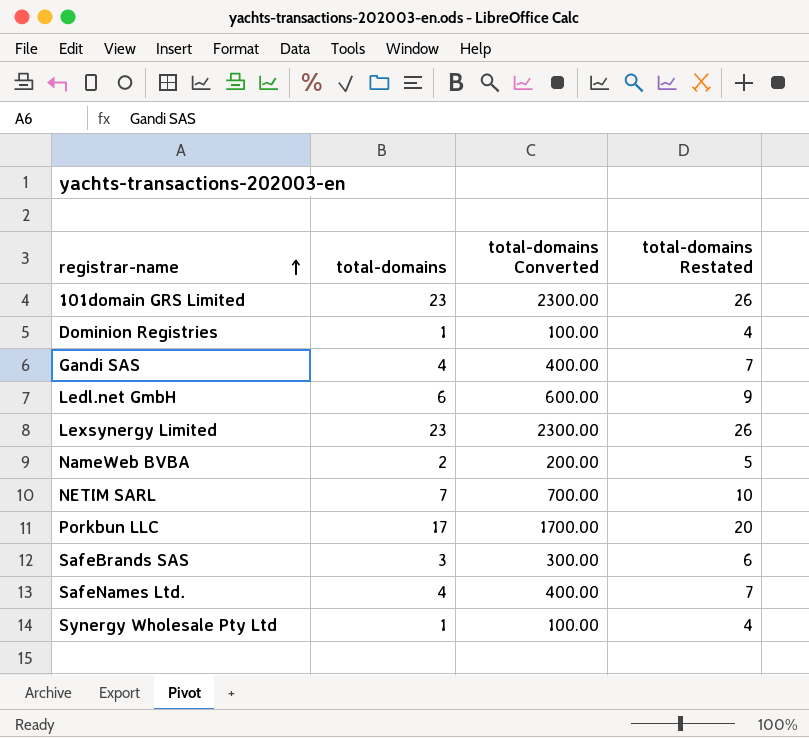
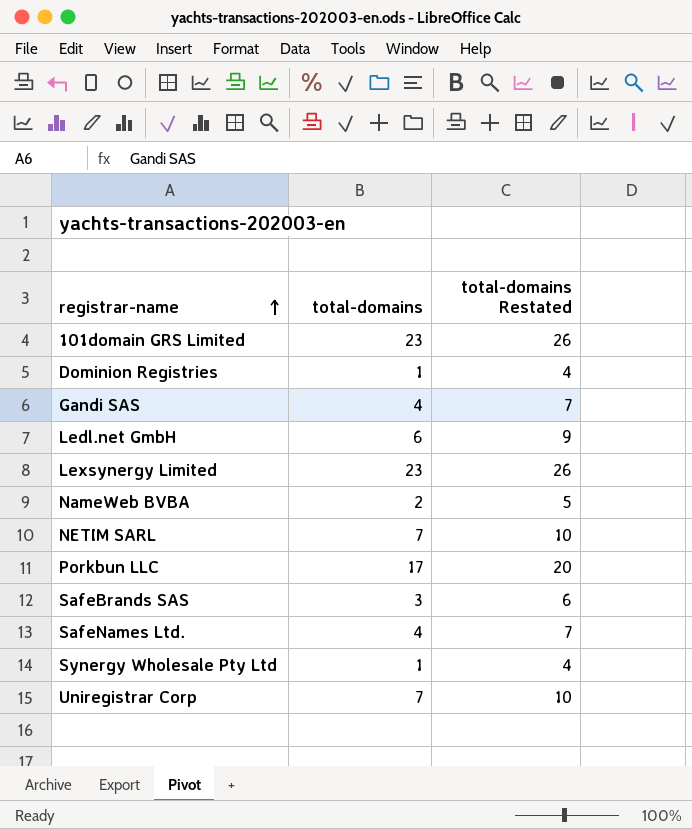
column total-domains Converted | formula: [total-domains] * 100 -> none
row Uniregistrar Corp: none -> 7 | 10

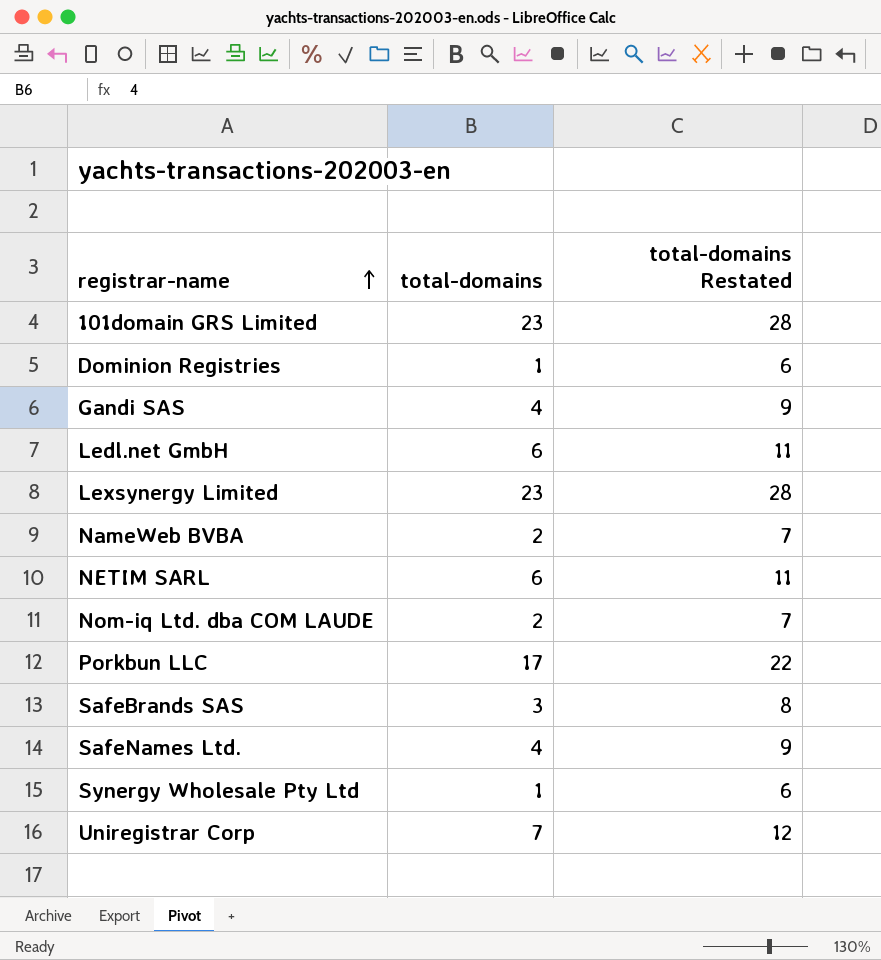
column total-domains Restated | formula: [total-domains] + 3 -> [total-domains] + 5
NETIM SARL | total-domains: 7 -> 6
row Nom-iq Ltd. dba COM LAUDE: none -> 2 | 7

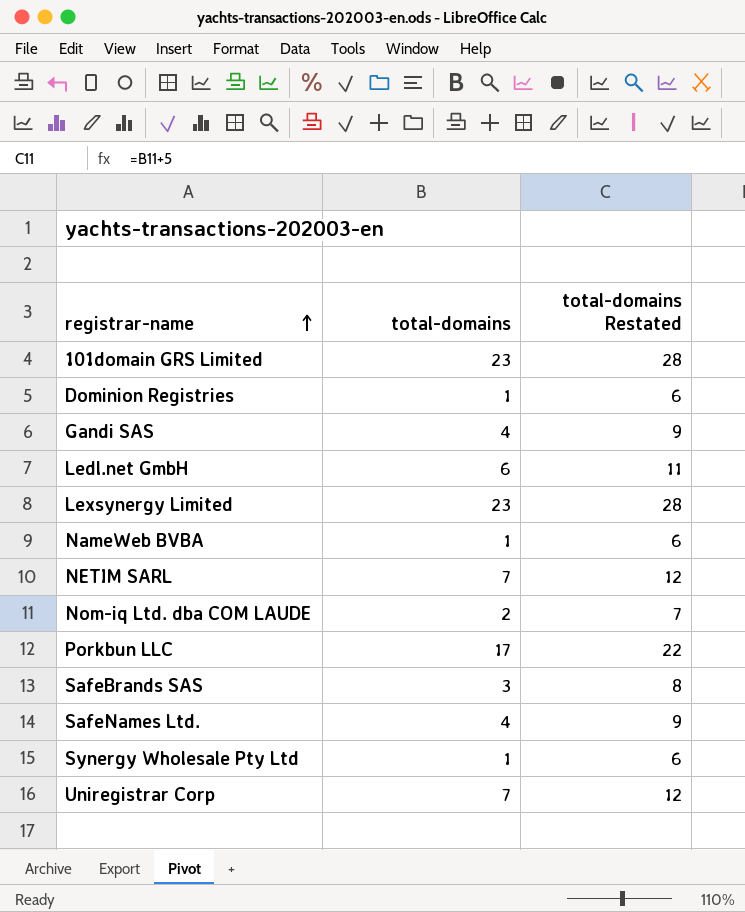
NameWeb BVBA | total-domains: 2 -> 1
NameWeb BVBA | total-domains Restated: 7 -> 6
NETIM SARL | total-domains: 6 -> 7
NETIM SARL | total-domains Restated: 11 -> 12

